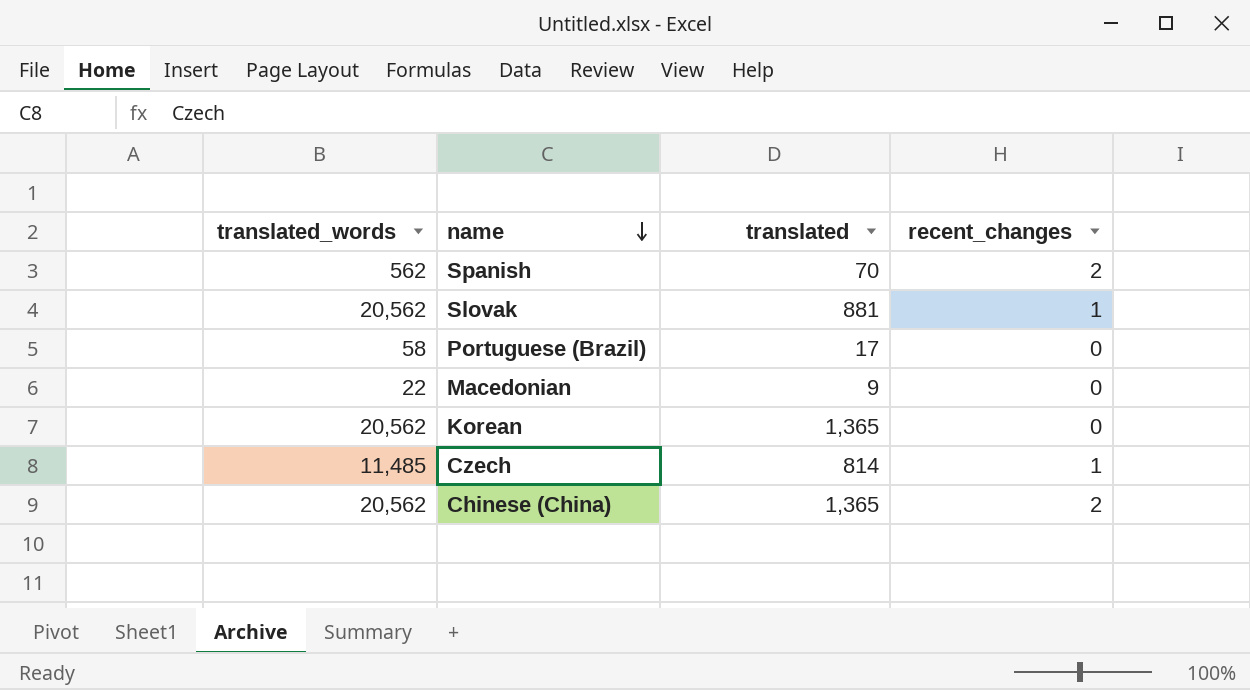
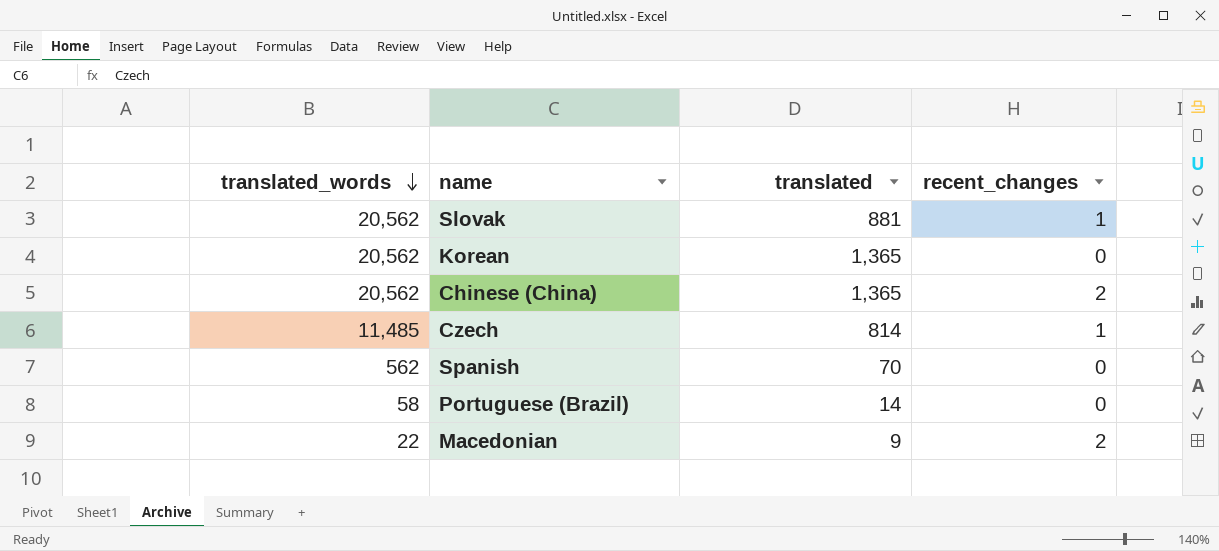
row order: name descending -> translated_words descending
Spanish | recent_changes: 2 -> 0
Portuguese (Brazil) | translated: 17 -> 14
Macedonian | recent_changes: 0 -> 2

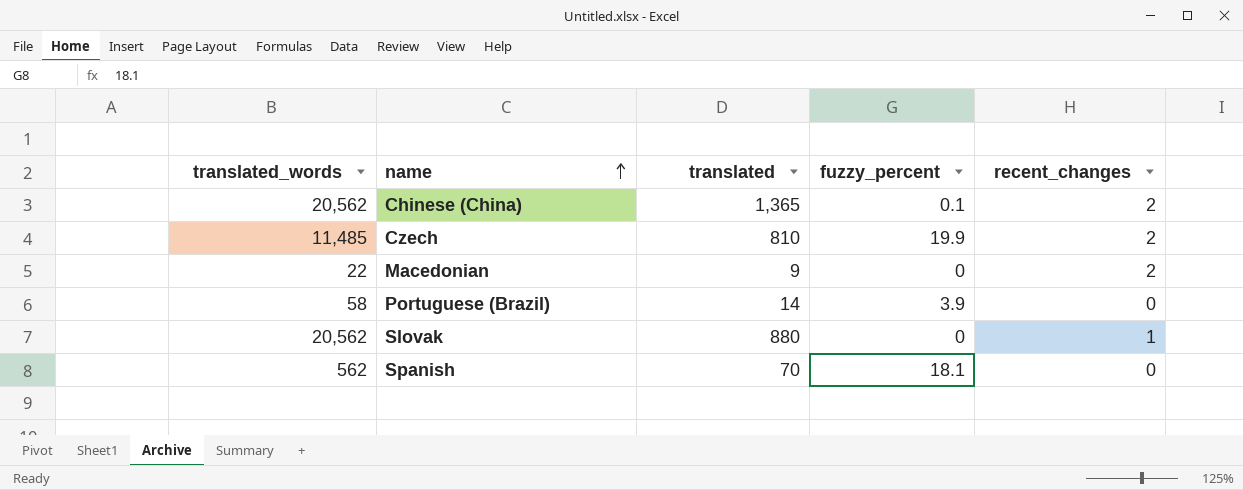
row order: translated_words descending -> name ascending
column fuzzy_percent | position: none -> 4
row Korean: 20,562 | 1,365 | 0 -> none
Czech | translated: 814 -> 810
Czech | recent_changes: 1 -> 2
Slovak | translated: 881 -> 880

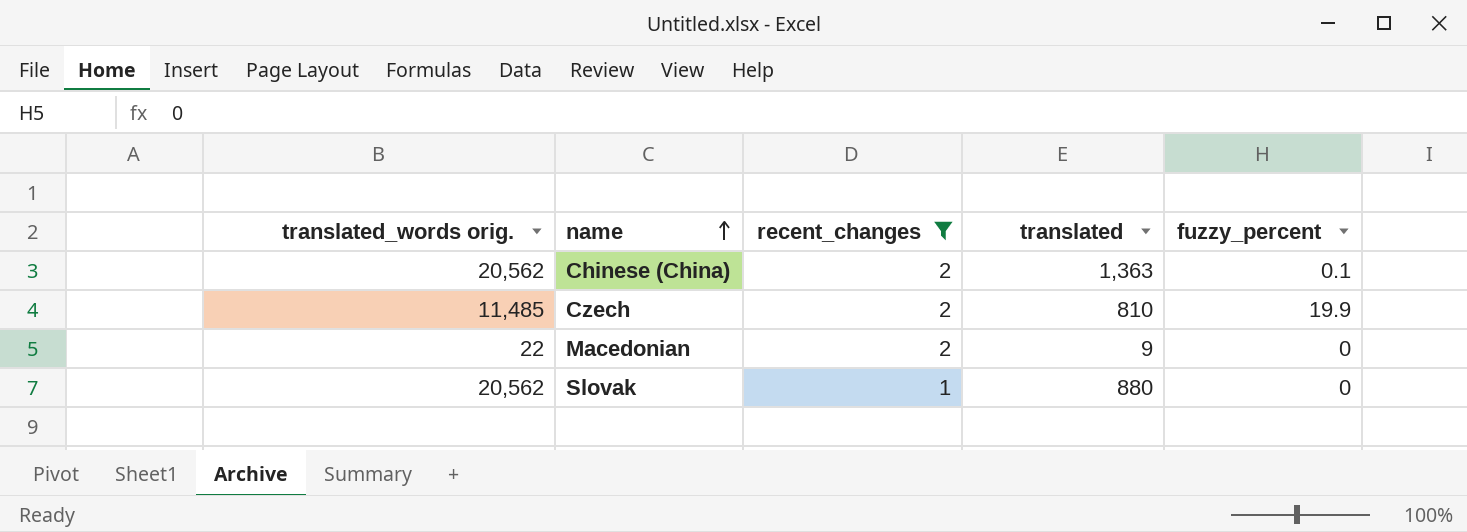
filter: none -> recent_changes != 0
column name: translated_words -> translated_words orig.
column recent_changes | position: 5 -> 3
Chinese (China) | translated: 1,365 -> 1,363

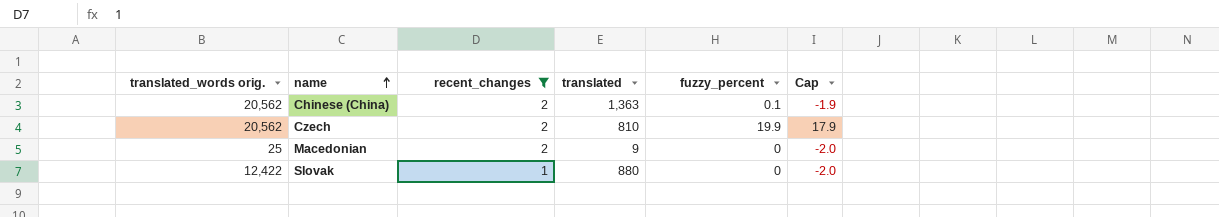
column Cap | formula: none -> [fuzzy_percent] - 2
Czech | translated_words orig.: 11,485 -> 20,562
Macedonian | translated_words orig.: 22 -> 25
Slovak | translated_words orig.: 20,562 -> 12,422

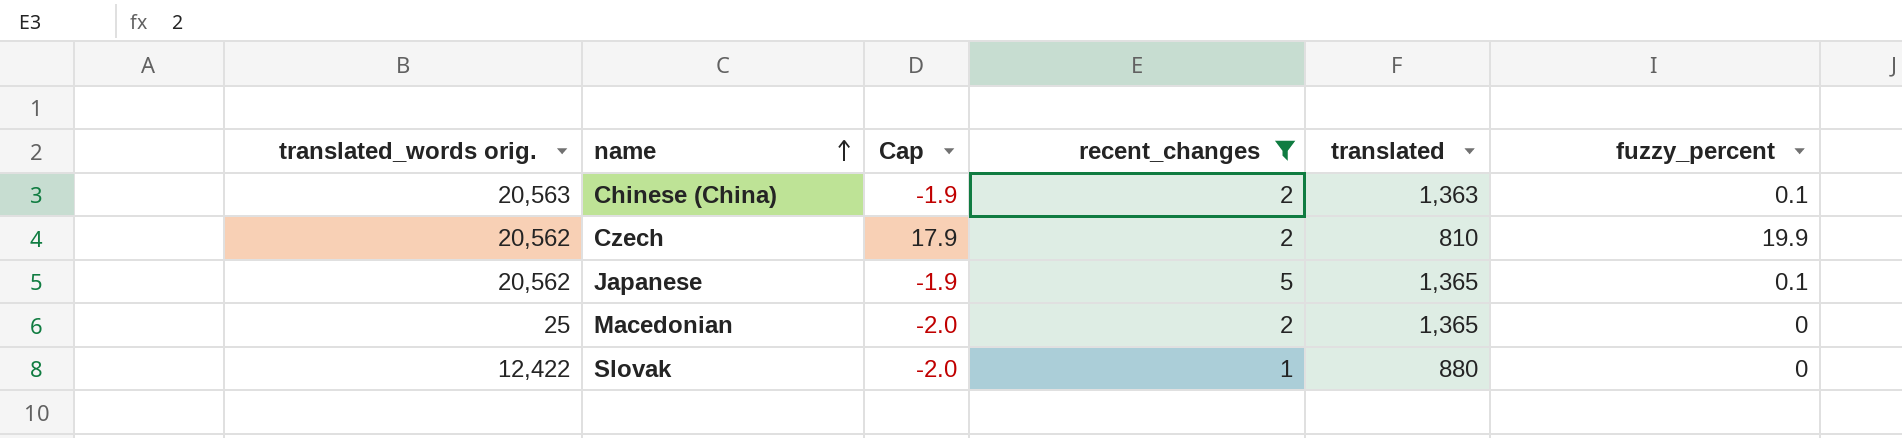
column Cap | position: 6 -> 3
Chinese (China) | translated_words orig.: 20,562 -> 20,563
row Japanese: none -> 20,562 | -1.9 | 5 | 1,365 | 0.1
Macedonian | translated: 9 -> 1,365

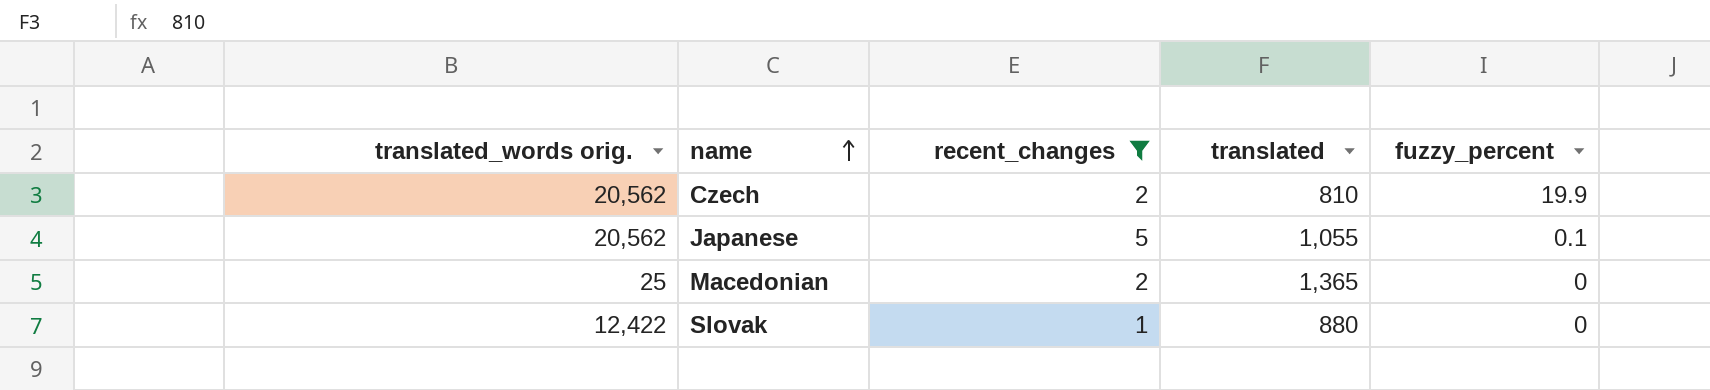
column Cap | formula: [fuzzy_percent] - 2 -> none
row Chinese (China): 20,563 | -1.9 | 2 | 1,363 | 0.1 -> none
Japanese | translated: 1,365 -> 1,055

